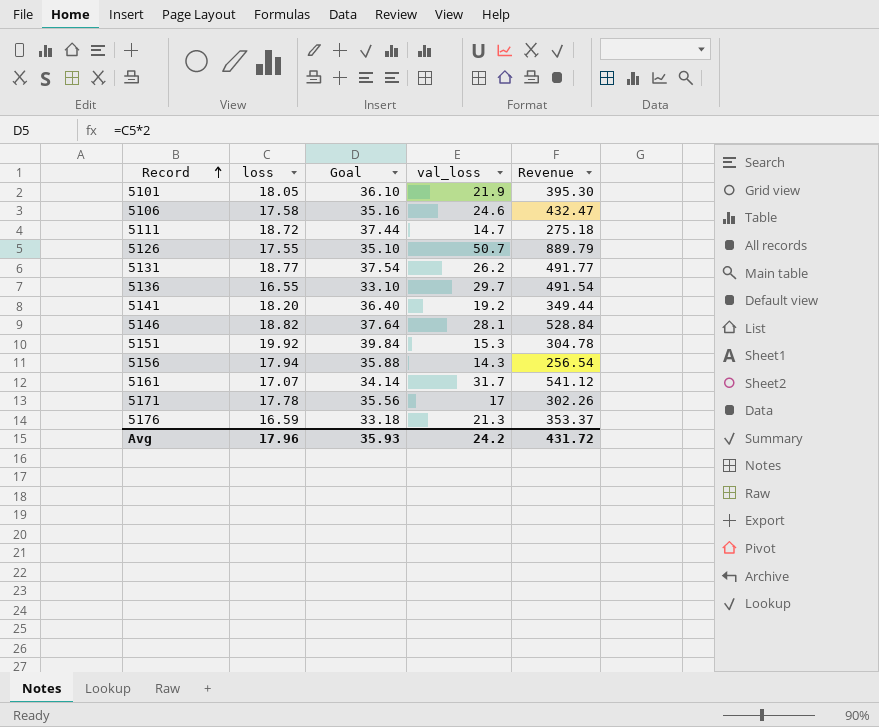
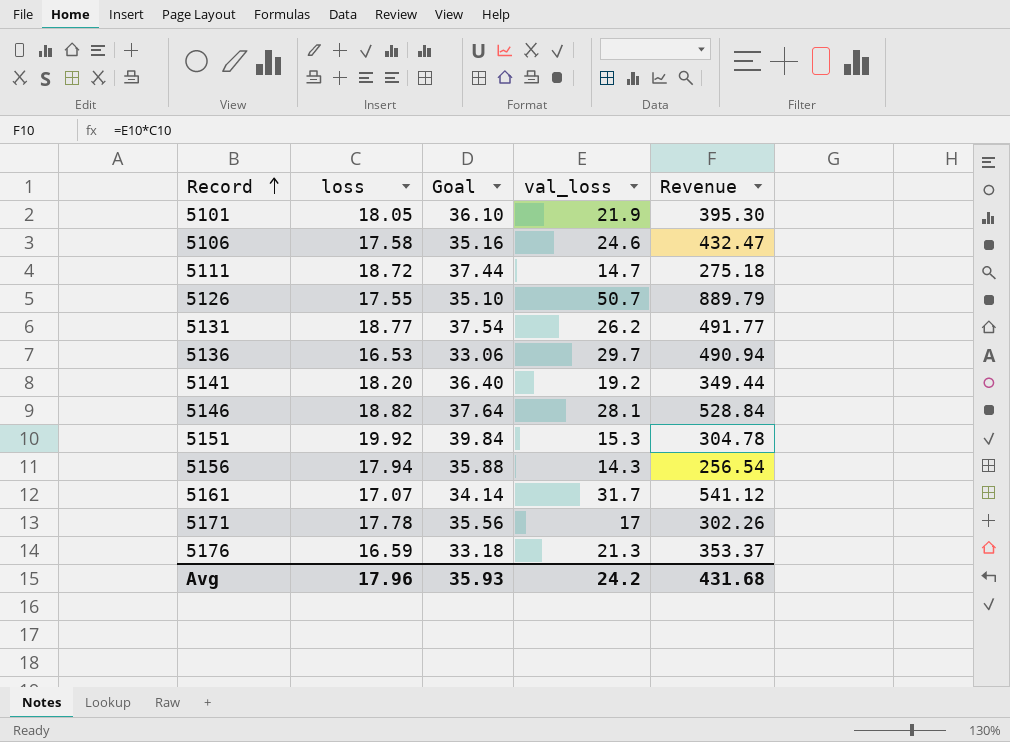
5136 | loss: 16.55 -> 16.53
5136 | Goal: 33.10 -> 33.06
5136 | Revenue: 491.54 -> 490.94
Avg | Revenue: 431.72 -> 431.68

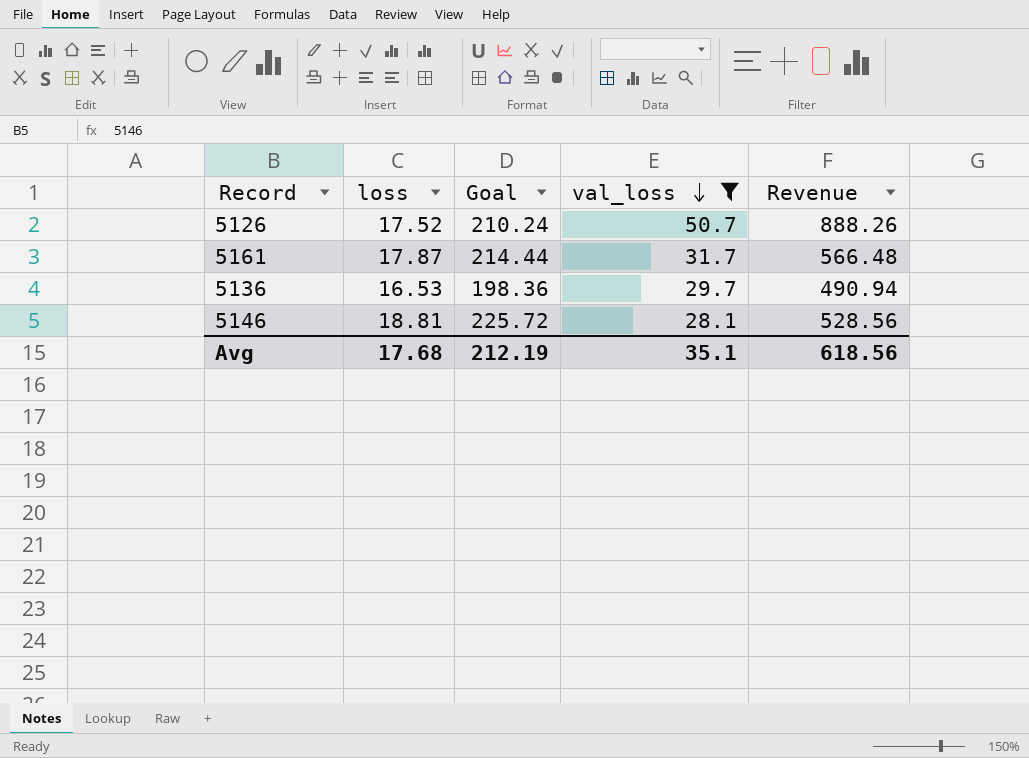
filter: none -> val_loss >= 28.1
row order: Record ascending -> val_loss descending
column Goal | formula: [loss] * 2 -> [loss] * 12
5126 | loss: 17.55 -> 17.52
5126 | Revenue: 889.79 -> 888.26
5161 | loss: 17.07 -> 17.87
5161 | Revenue: 541.12 -> 566.48
5146 | loss: 18.82 -> 18.81
5146 | Revenue: 528.84 -> 528.56
Avg | loss: 17.96 -> 17.68
Avg | Goal: 35.93 -> 212.19
Avg | val_loss: 24.2 -> 35.1
Avg | Revenue: 431.68 -> 618.56

